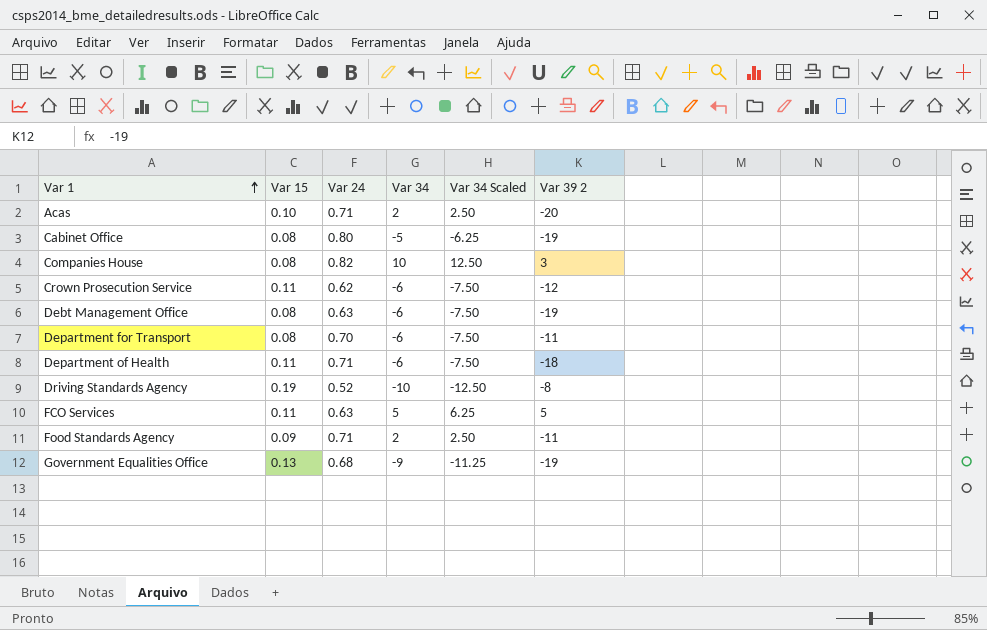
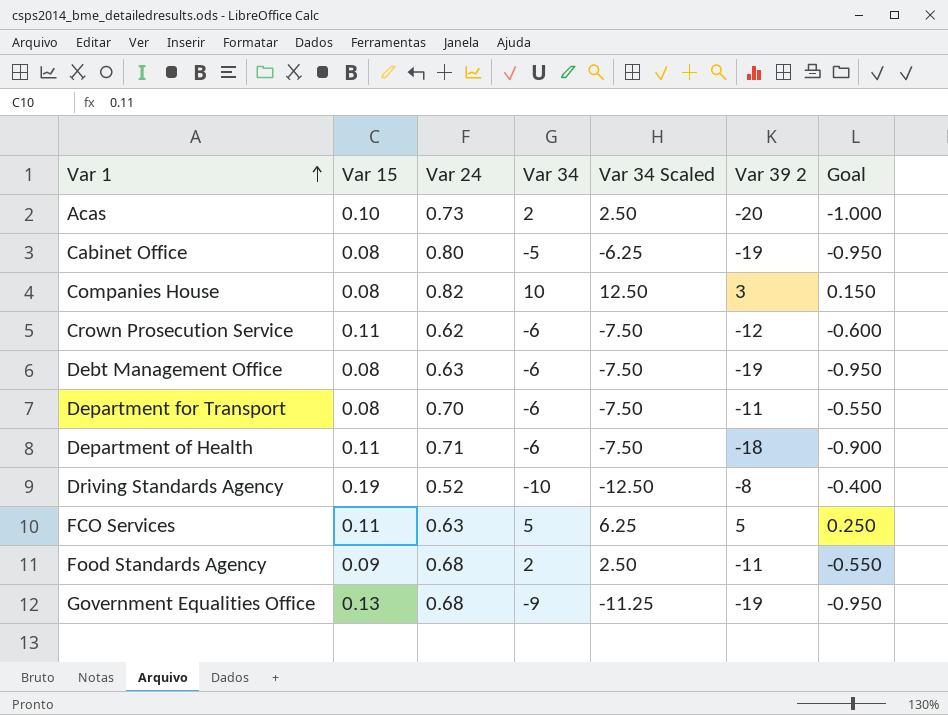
column Goal | formula: none -> [Var 39 2] * 0.05
Acas | Var 24: 0.71 -> 0.73
Food Standards Agency | Var 24: 0.71 -> 0.68

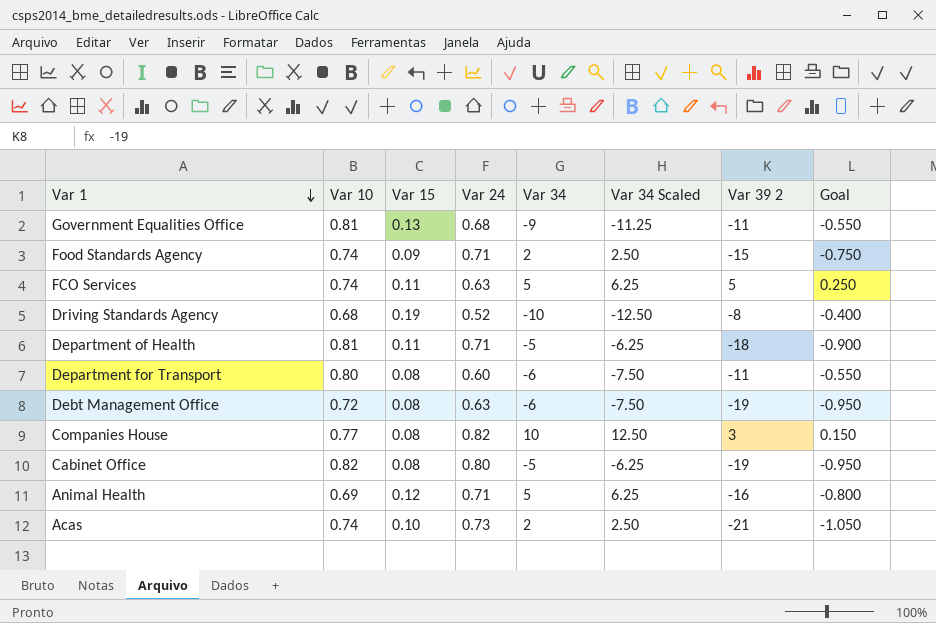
row order: Var 1 ascending -> Var 1 descending
column Var 10 | position: none -> 2
row Crown Prosecution Service: 0.11 | 0.62 | -6 | -7.50 | -12 | -0.600 -> none
Government Equalities Office | Var 39 2: -19 -> -11
Government Equalities Office | Goal: -0.950 -> -0.550
Food Standards Agency | Var 24: 0.68 -> 0.71
Food Standards Agency | Var 39 2: -11 -> -15
Food Standards Agency | Goal: -0.550 -> -0.750
Department of Health | Var 34: -6 -> -5
Department of Health | Var 34 Scaled: -7.50 -> -6.25
Department for Transport | Var 24: 0.70 -> 0.60
row Animal Health: none -> 0.69 | 0.12 | 0.71 | 5 | 6.25 | -16 | -0.800
Acas | Var 39 2: -20 -> -21
Acas | Goal: -1.000 -> -1.050

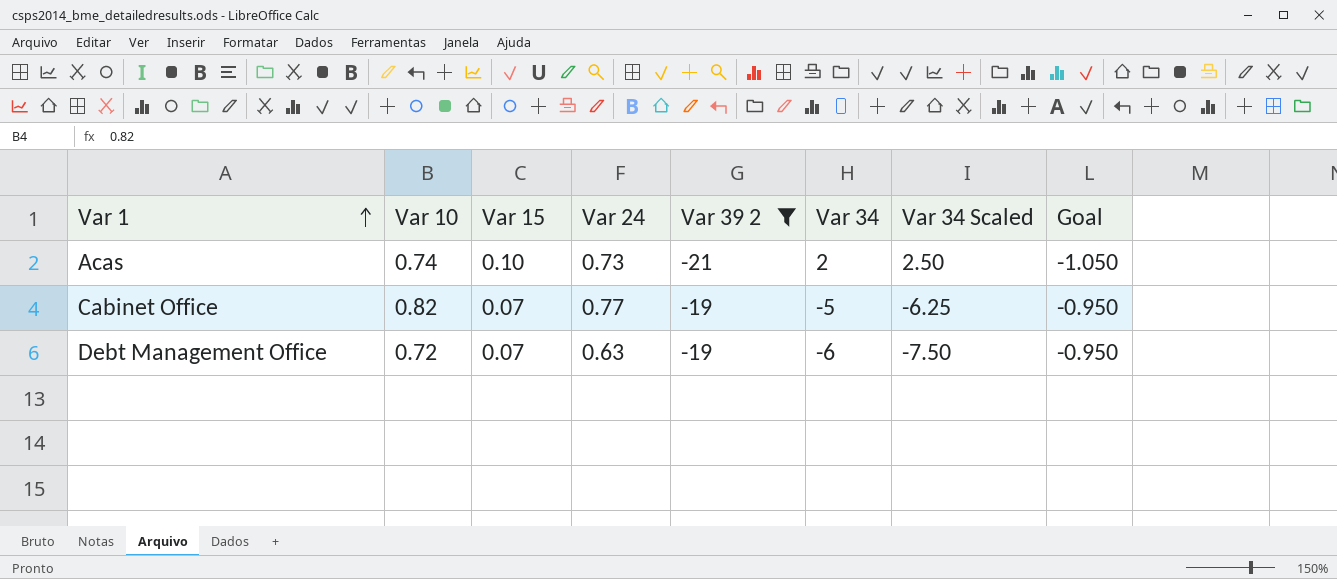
filter: none -> Var 39 2 <= -19
row order: Var 1 descending -> Var 1 ascending
column Var 39 2 | position: 7 -> 5
Cabinet Office | Var 15: 0.08 -> 0.07
Cabinet Office | Var 24: 0.80 -> 0.77
Debt Management Office | Var 15: 0.08 -> 0.07

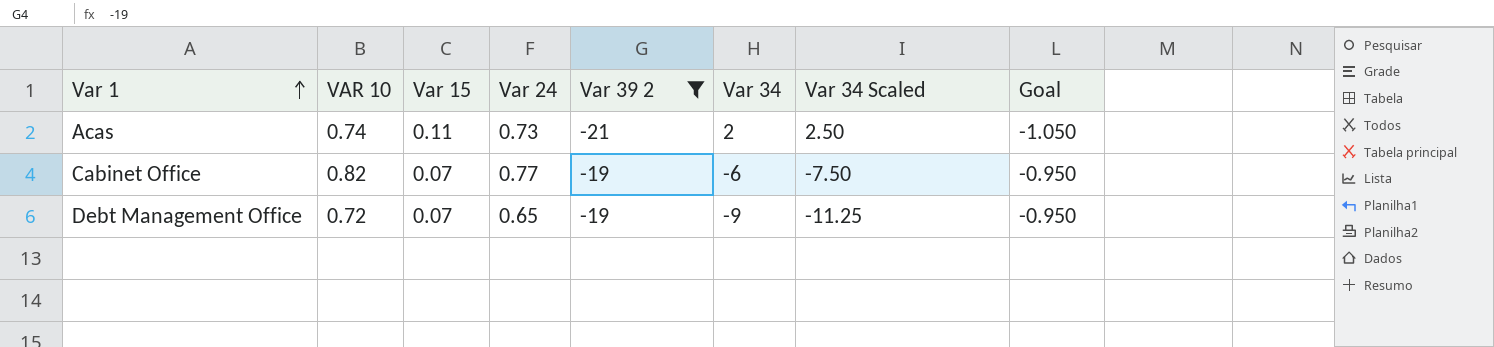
column name: Var 10 -> VAR 10
Acas | Var 15: 0.10 -> 0.11
Cabinet Office | Var 34: -5 -> -6
Cabinet Office | Var 34 Scaled: -6.25 -> -7.50
Debt Management Office | Var 24: 0.63 -> 0.65
Debt Management Office | Var 34: -6 -> -9
Debt Management Office | Var 34 Scaled: -7.50 -> -11.25

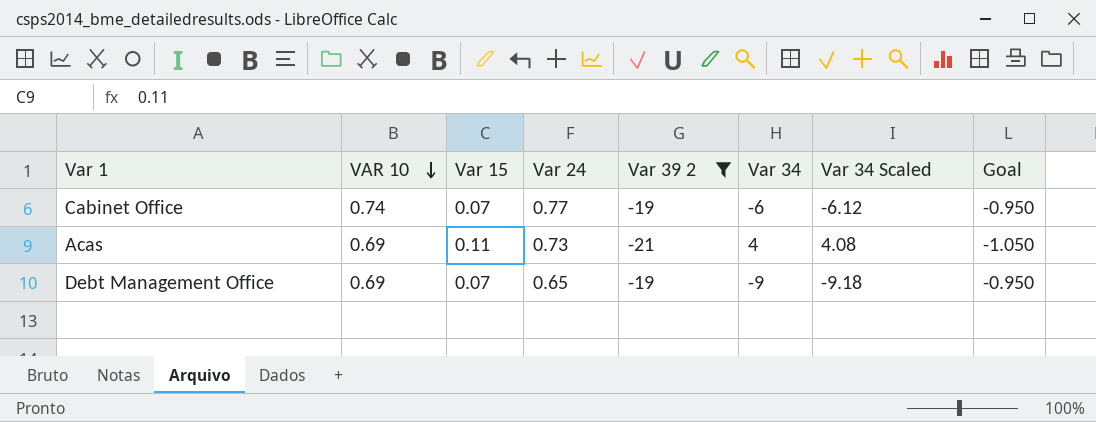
row order: Var 1 ascending -> VAR 10 descending
column Var 34 Scaled | formula: [Var 34] * 1.25 -> [Var 34] * 1.02
Cabinet Office | VAR 10: 0.82 -> 0.74
Acas | VAR 10: 0.74 -> 0.69
Acas | Var 34: 2 -> 4
Debt Management Office | VAR 10: 0.72 -> 0.69

